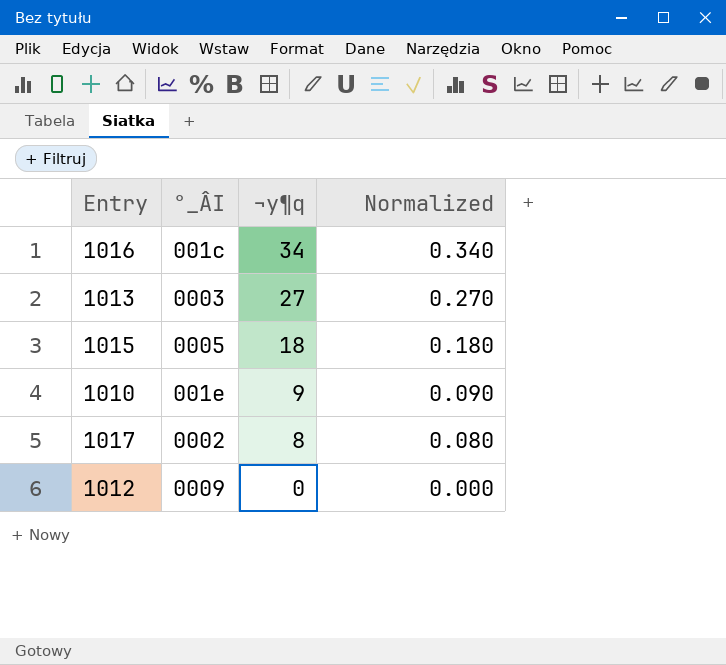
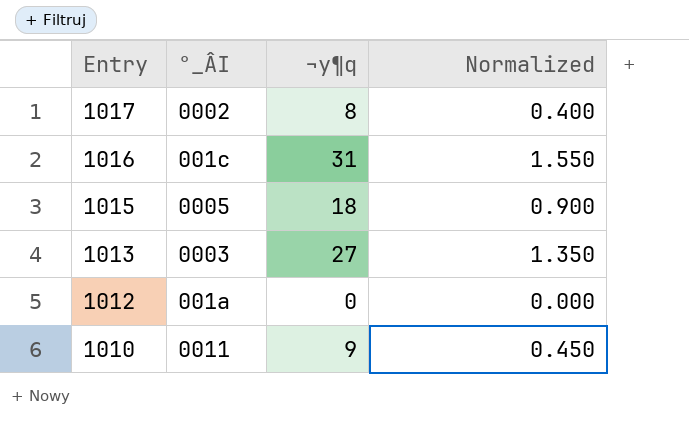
row order: ¬y¶q descending -> Entry descending
column Normalized | formula: [¬y¶q] * 0.01 -> [¬y¶q] * 0.05
1016 | ¬y¶q: 34 -> 31
1012 | °_ÂI: 0009 -> 001a
1010 | °_ÂI: 001e -> 0011

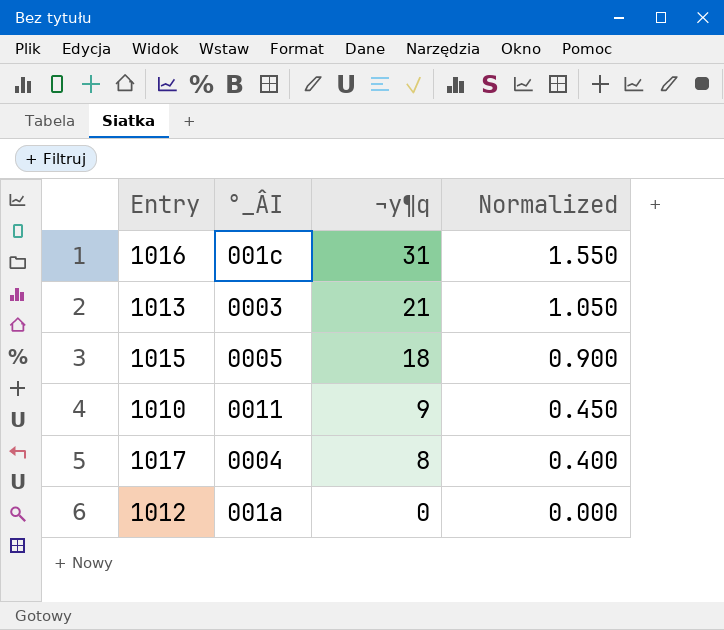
row order: Entry descending -> ¬y¶q descending
1013 | ¬y¶q: 27 -> 21
1013 | Normalized: 1.350 -> 1.050
1017 | °_ÂI: 0002 -> 0004

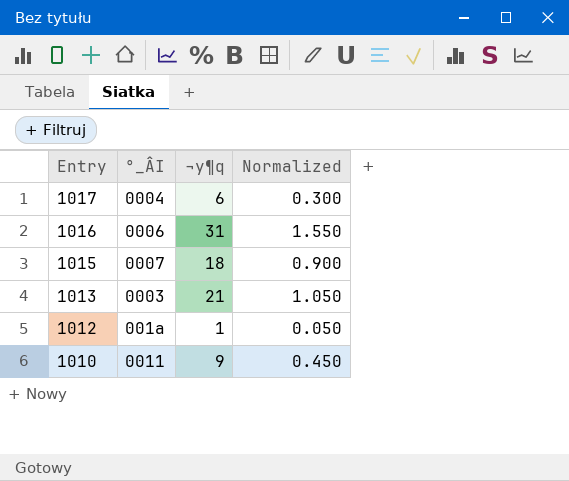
row order: ¬y¶q descending -> Entry descending
1017 | ¬y¶q: 8 -> 6
1017 | Normalized: 0.400 -> 0.300
1016 | °_ÂI: 001c -> 0006
1015 | °_ÂI: 0005 -> 0007
1012 | ¬y¶q: 0 -> 1
1012 | Normalized: 0.000 -> 0.050

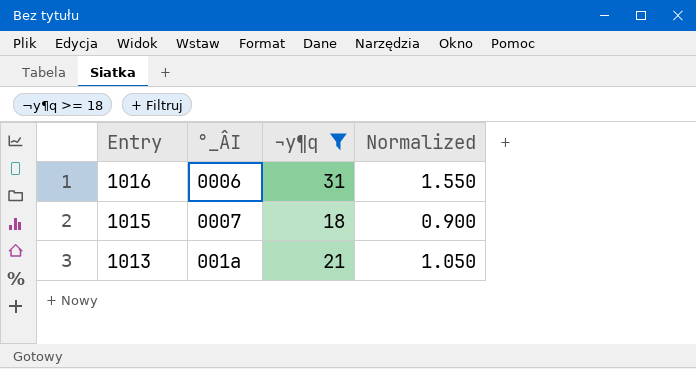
filter: none -> ¬y¶q >= 18
1013 | °_ÂI: 0003 -> 001a

